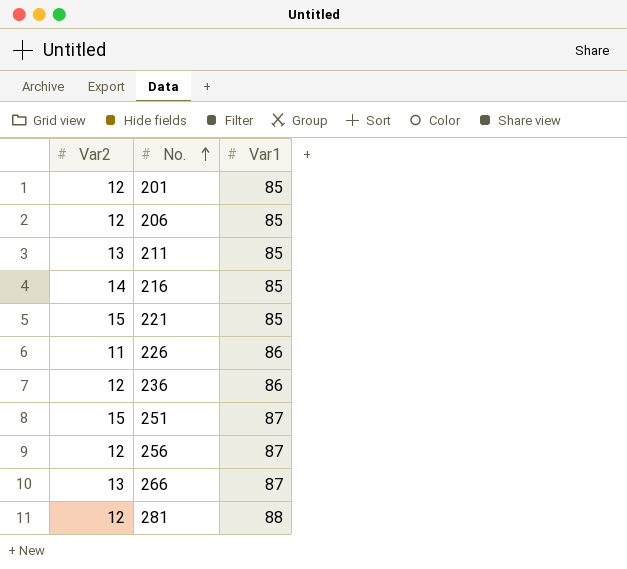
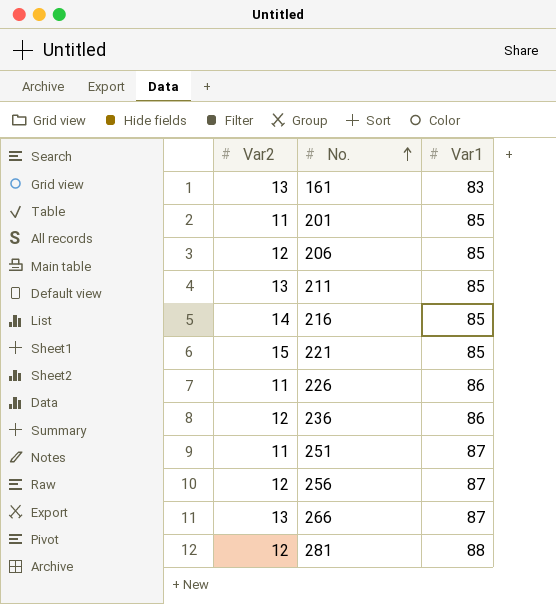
row 161: none -> 13 | 83
201 | Var2: 12 -> 11
251 | Var2: 15 -> 11

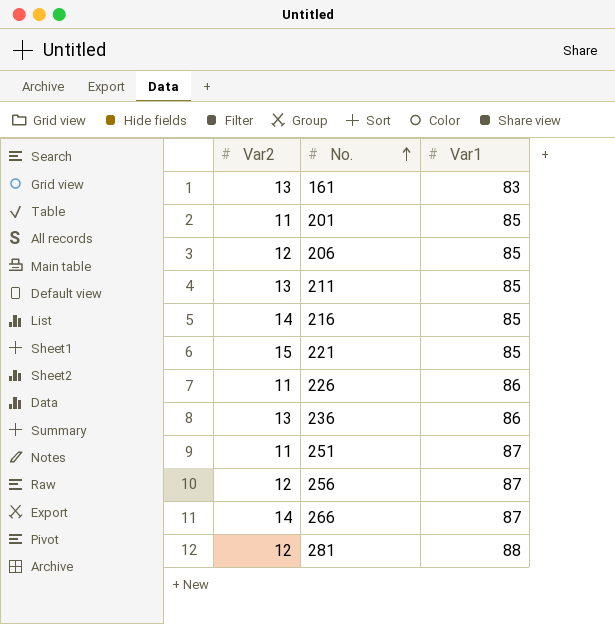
236 | Var2: 12 -> 13
266 | Var2: 13 -> 14

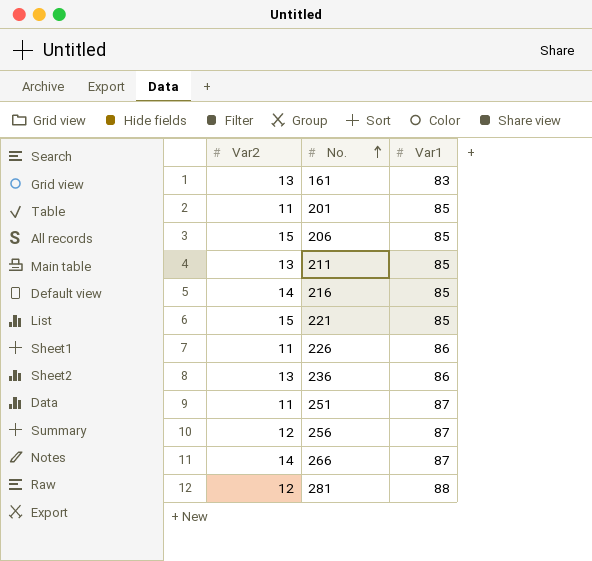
206 | Var2: 12 -> 15

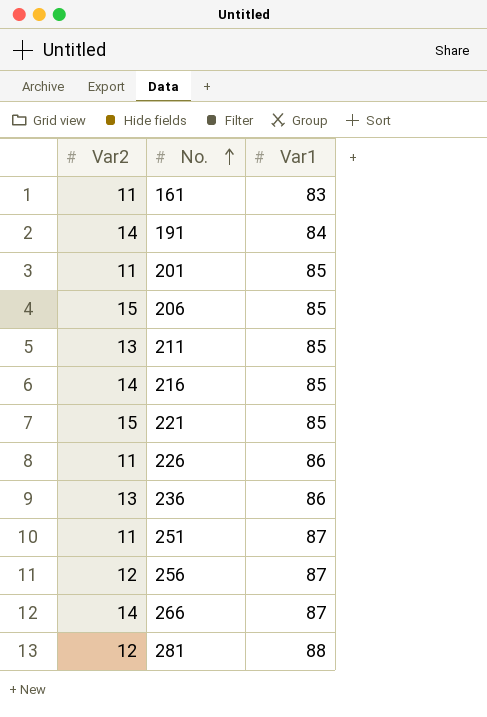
161 | Var2: 13 -> 11
row 191: none -> 14 | 84

